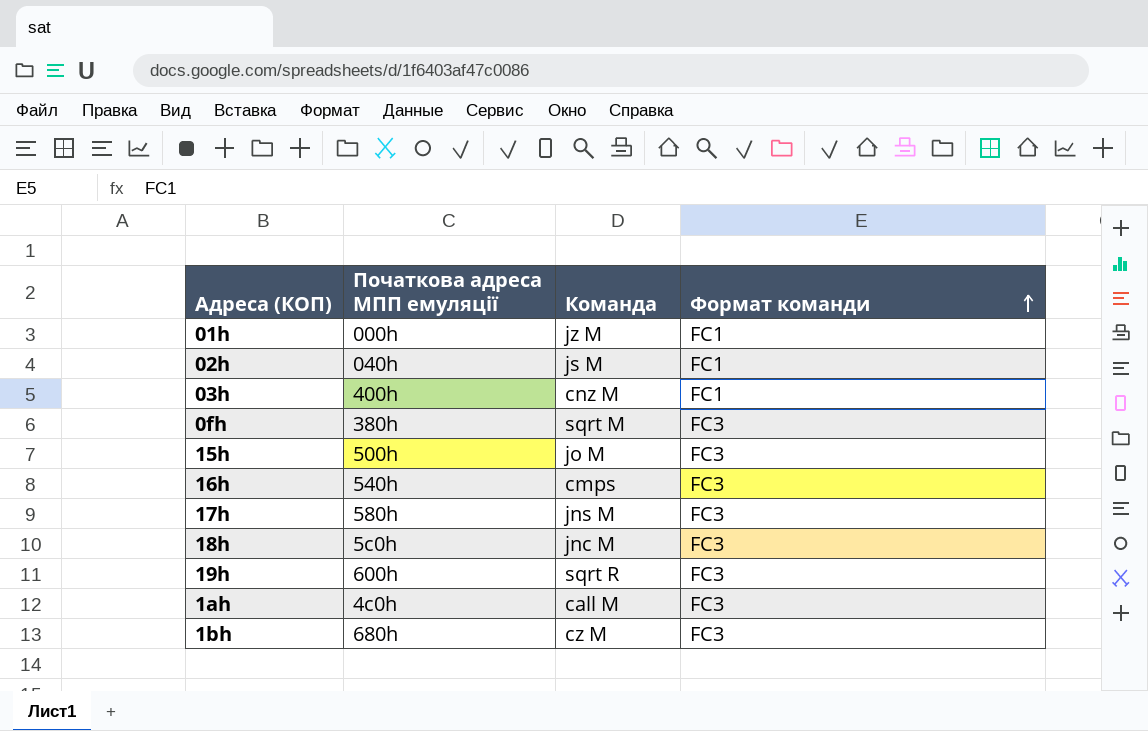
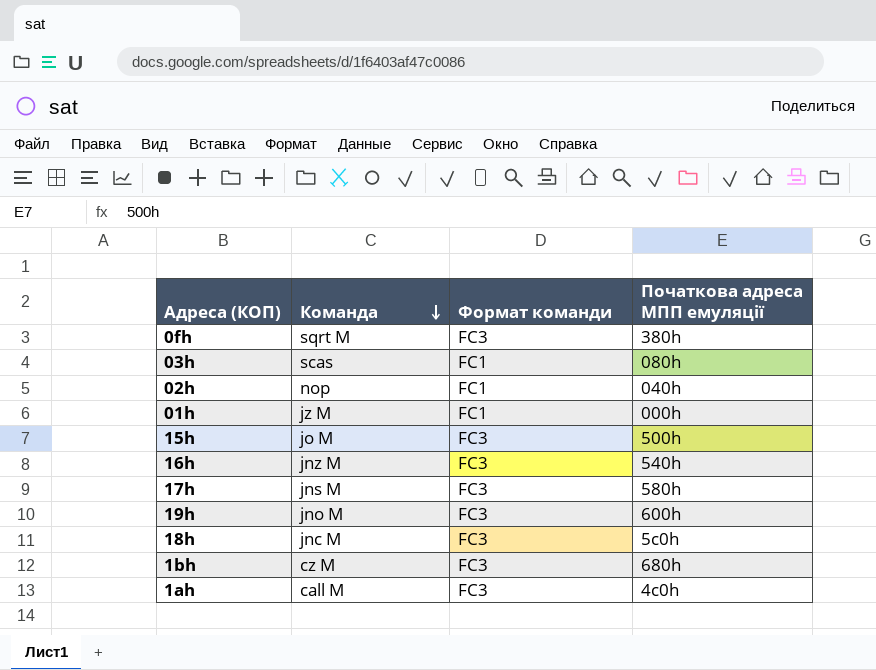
row order: Формат команди ascending -> Команда descending
column Початкова адреса МПП емуляції | position: 2 -> 4
03h | Команда: cnz M -> scas
03h | Початкова адреса МПП емуляції: 400h -> 080h
02h | Команда: js M -> nop
16h | Команда: cmps -> jnz M
19h | Команда: sqrt R -> jno M

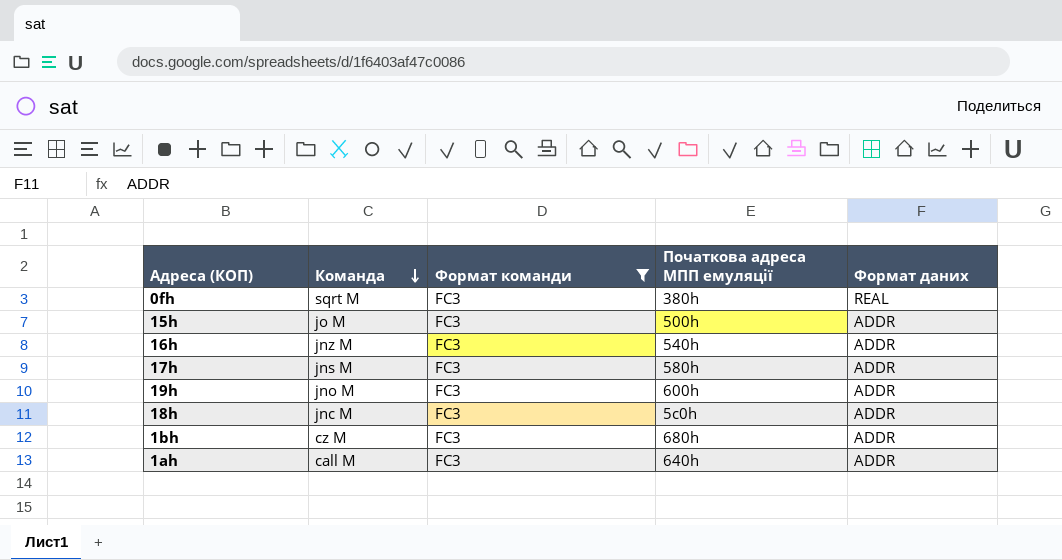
filter: none -> Формат команди = FC3
column Формат даних | position: none -> 5
1ah | Початкова адреса МПП емуляції: 4c0h -> 640h

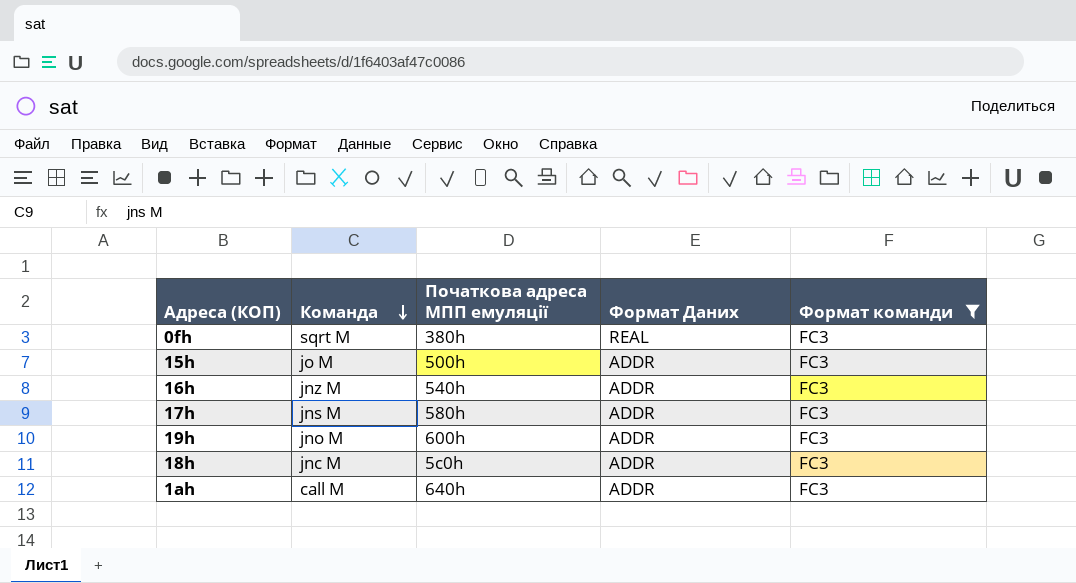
column name: Формат даних -> Формат Даних
column Формат команди | position: 3 -> 5
row 1bh: cz M | FC3 | 680h | ADDR -> none

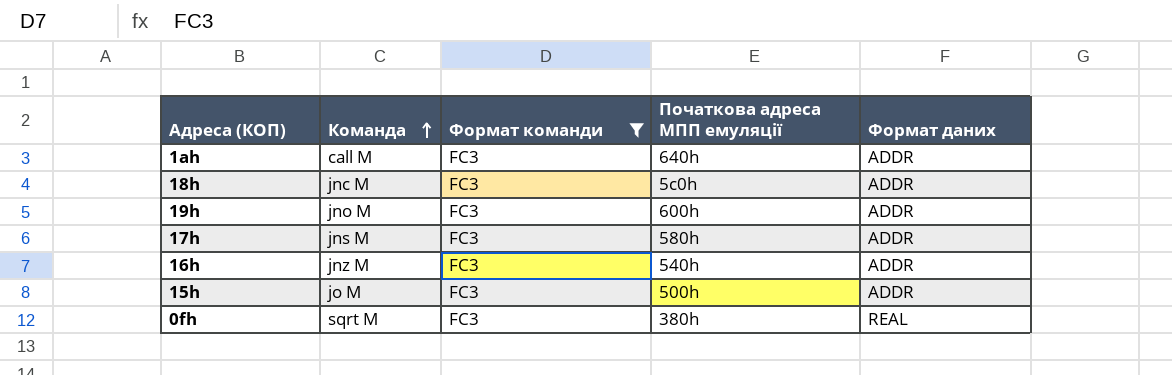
row order: Команда descending -> Команда ascending
column Формат команди | position: 5 -> 3
column name: Формат Даних -> Формат даних

